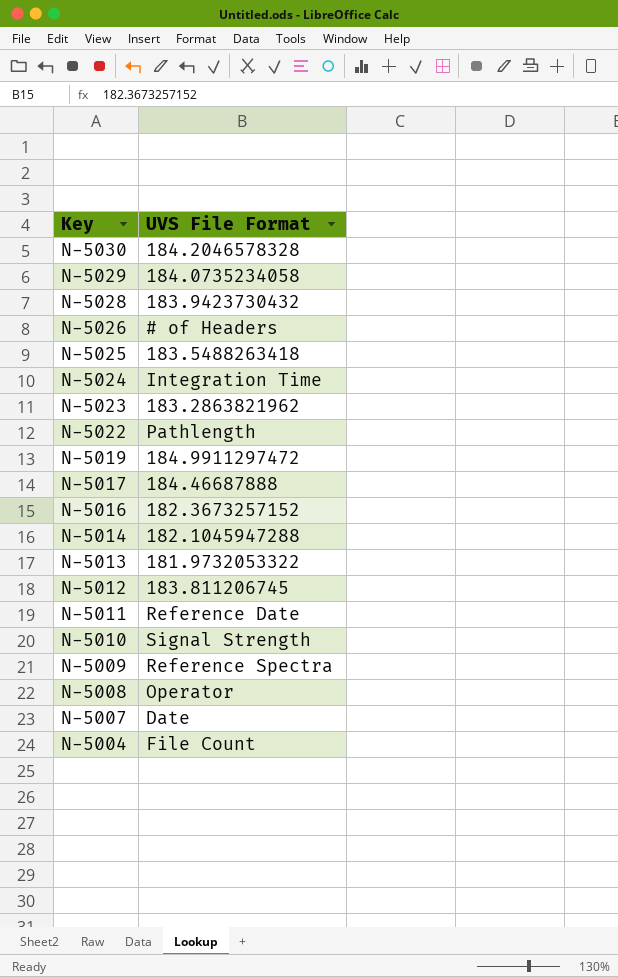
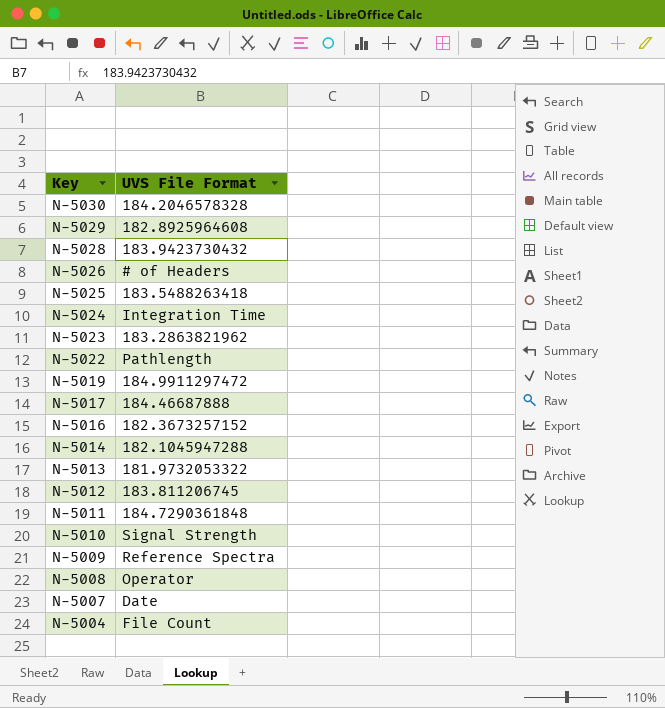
N-5029 | UVS File Format: 184.0735234058 -> 182.8925964608
N-5011 | UVS File Format: Reference Date -> 184.7290361848

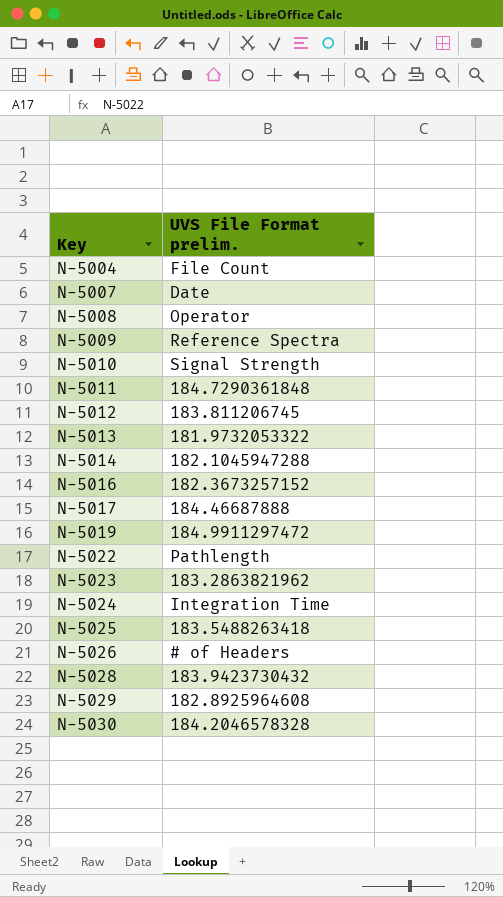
row order: Key descending -> Key ascending
column name: UVS File Format -> UVS File Format prelim.

